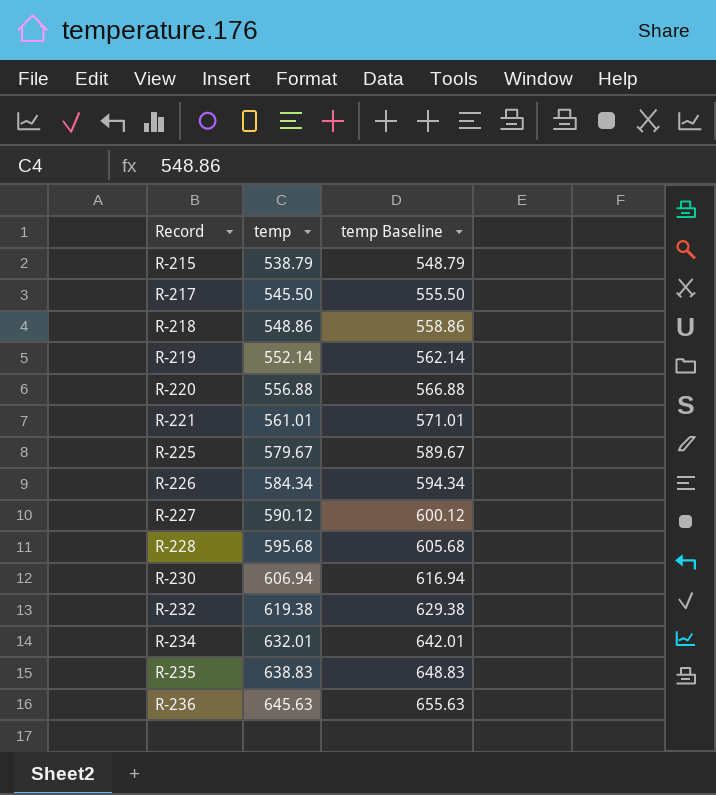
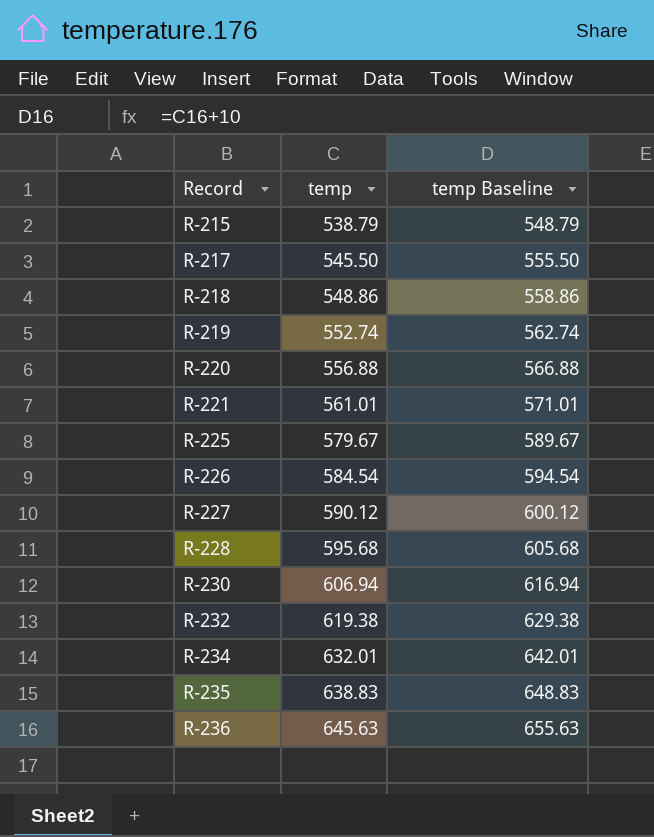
R-219 | temp: 552.14 -> 552.74
R-219 | temp Baseline: 562.14 -> 562.74
R-226 | temp: 584.34 -> 584.54
R-226 | temp Baseline: 594.34 -> 594.54

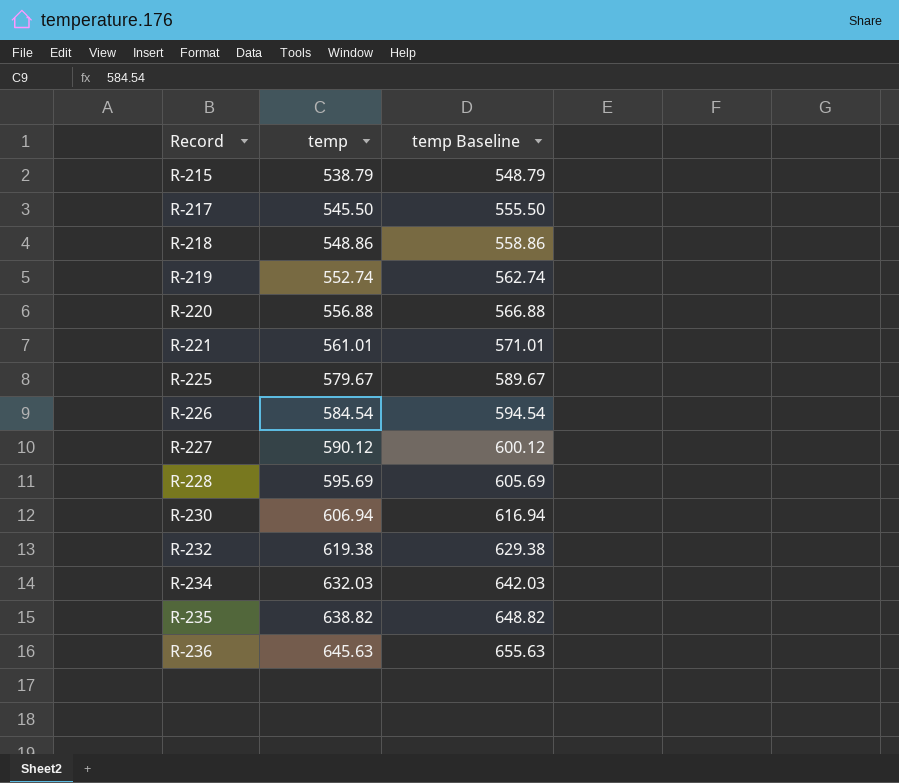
R-228 | temp: 595.68 -> 595.69
R-228 | temp Baseline: 605.68 -> 605.69
R-234 | temp: 632.01 -> 632.03
R-234 | temp Baseline: 642.01 -> 642.03
R-235 | temp: 638.83 -> 638.82
R-235 | temp Baseline: 648.83 -> 648.82

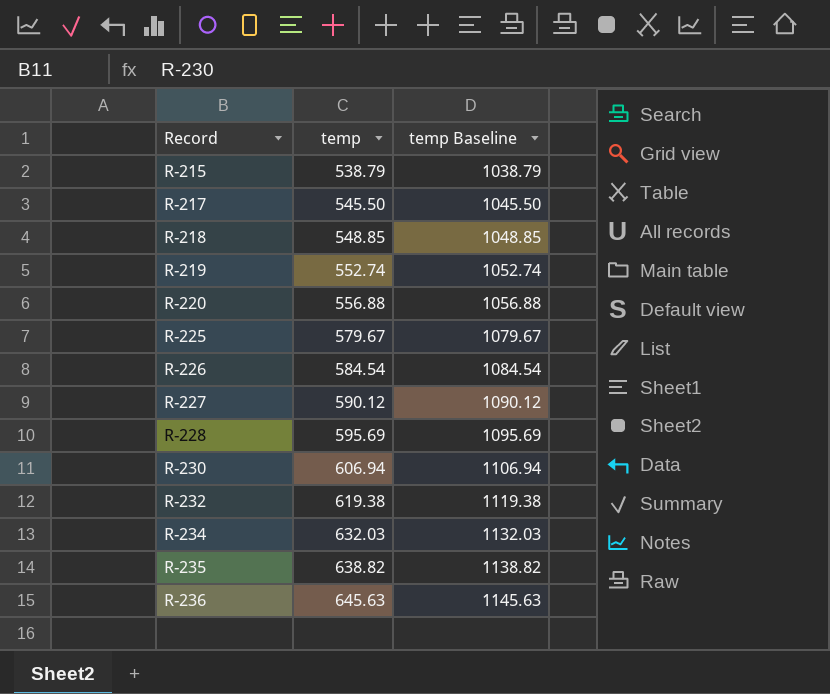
column temp Baseline | formula: [temp] + 10 -> [temp] + 500
row R-221: 561.01 | 571.01 -> none
R-218 | temp: 548.86 -> 548.85

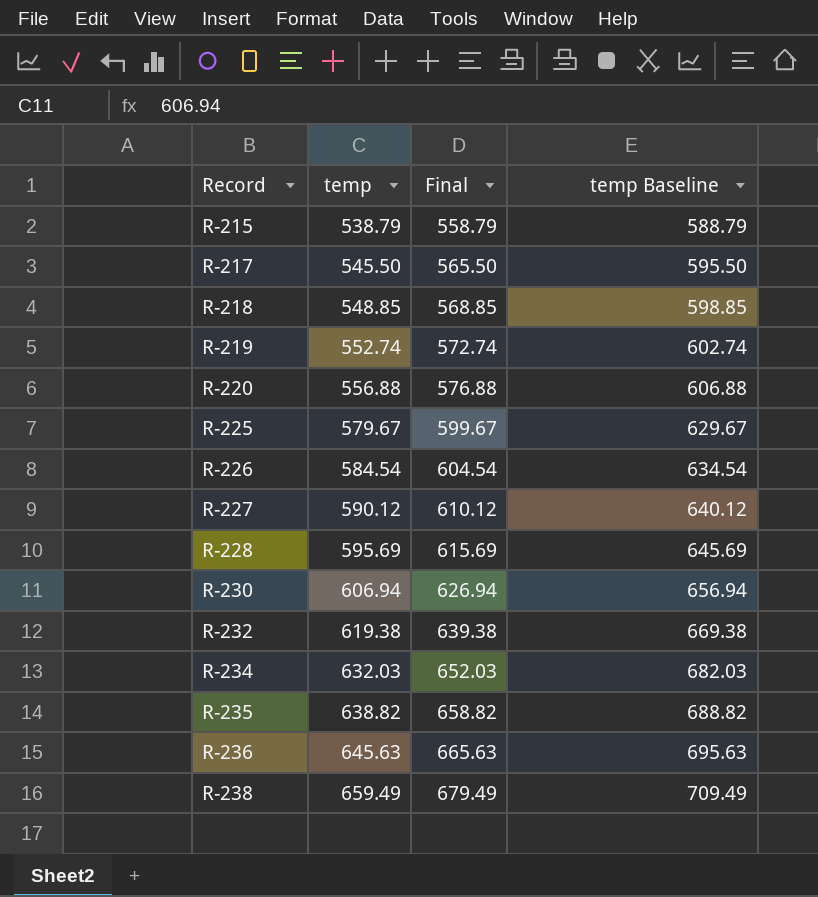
column Final | formula: none -> [temp] + 20
column temp Baseline | formula: [temp] + 500 -> [temp] + 50
row R-238: none -> 659.49 | 679.49 | 709.49

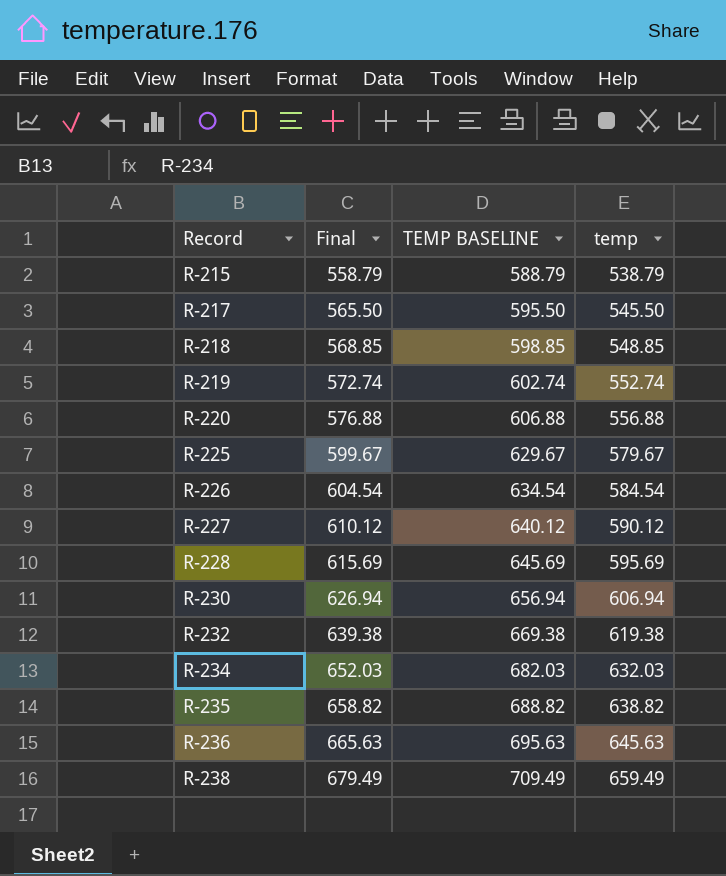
column name: temp Baseline -> TEMP BASELINE
column temp | position: 2 -> 4

